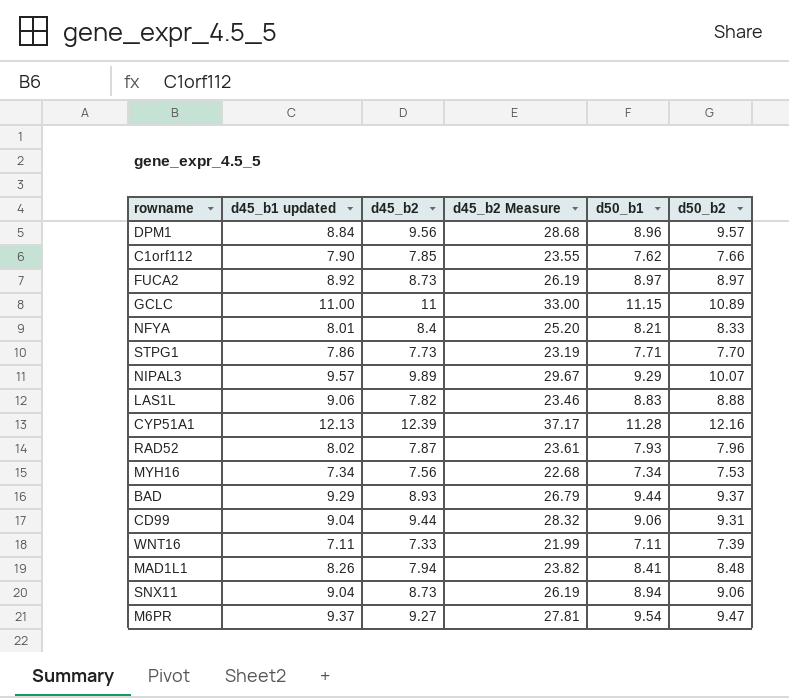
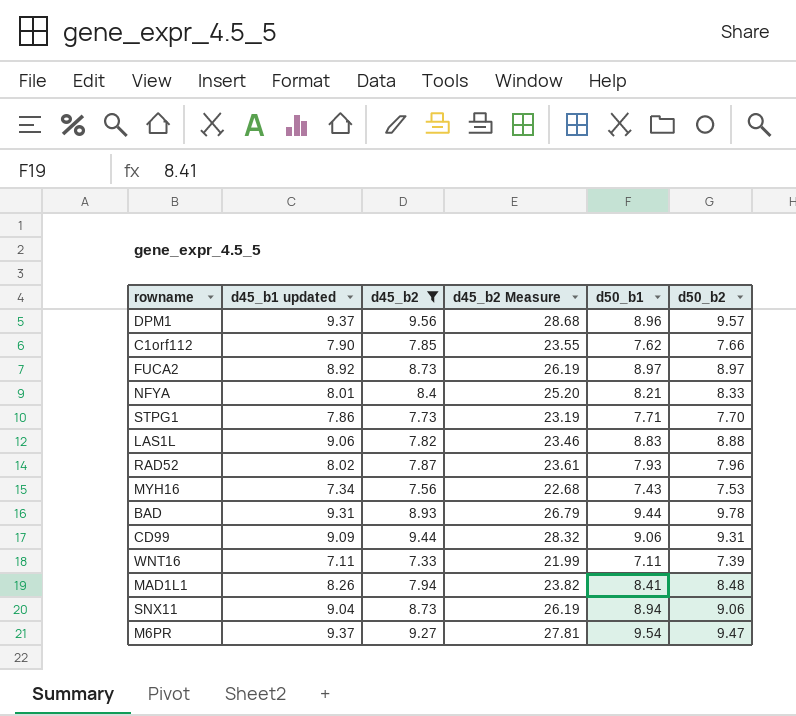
filter: none -> d45_b2 <= 9.56
DPM1 | d45_b1 updated: 8.84 -> 9.37
MYH16 | d50_b1: 7.34 -> 7.43
BAD | d45_b1 updated: 9.29 -> 9.31
BAD | d50_b2: 9.37 -> 9.78
CD99 | d45_b1 updated: 9.04 -> 9.09

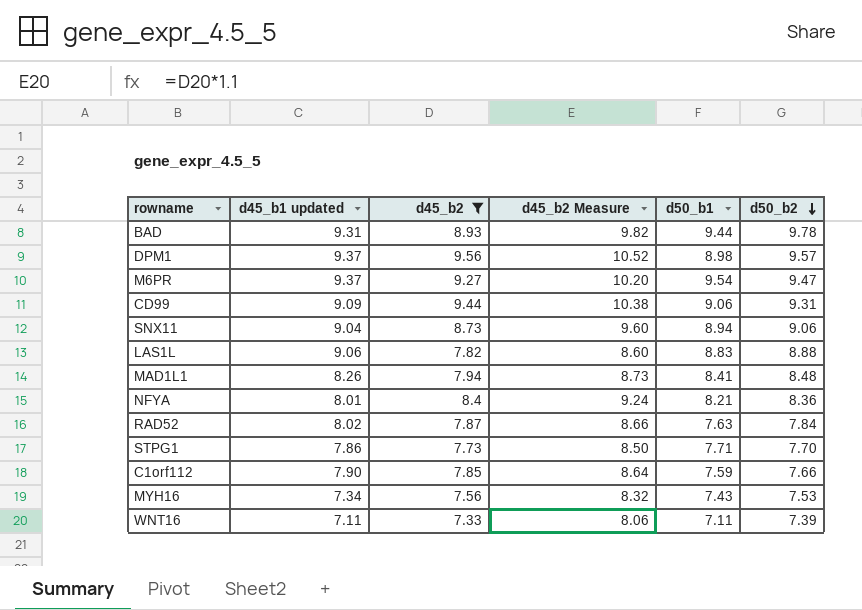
row order: none -> d50_b2 descending
column d45_b2 Measure | formula: [d45_b2] * 3 -> [d45_b2] * 1.1
row FUCA2: 8.92 | 8.73 | 26.19 | 8.97 | 8.97 -> none
DPM1 | d50_b1: 8.96 -> 8.98
NFYA | d50_b2: 8.33 -> 8.36
RAD52 | d50_b1: 7.93 -> 7.63
RAD52 | d50_b2: 7.96 -> 7.84
C1orf112 | d50_b1: 7.62 -> 7.59

